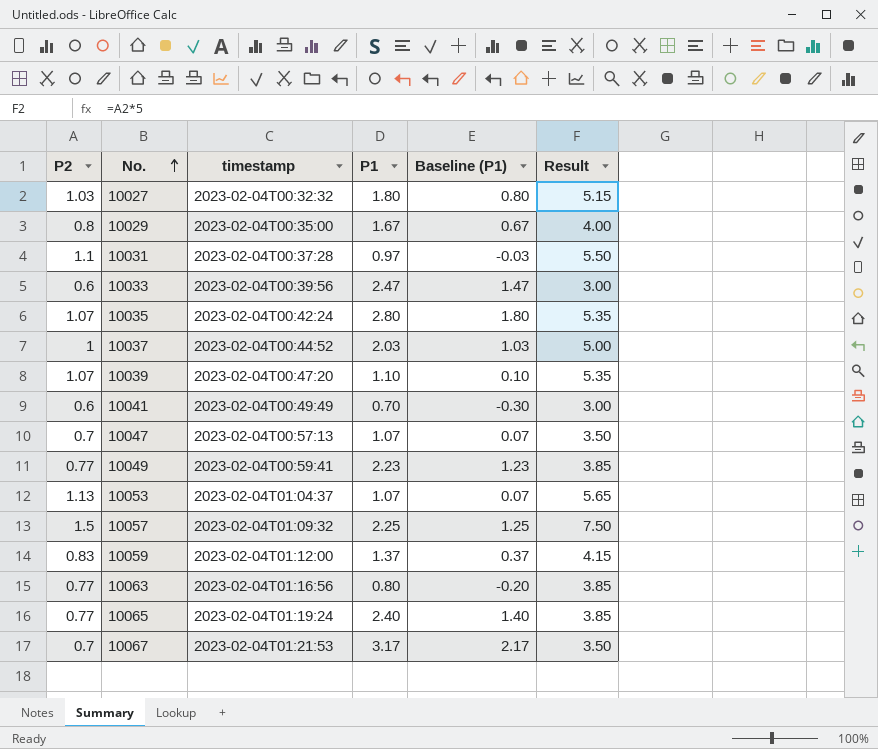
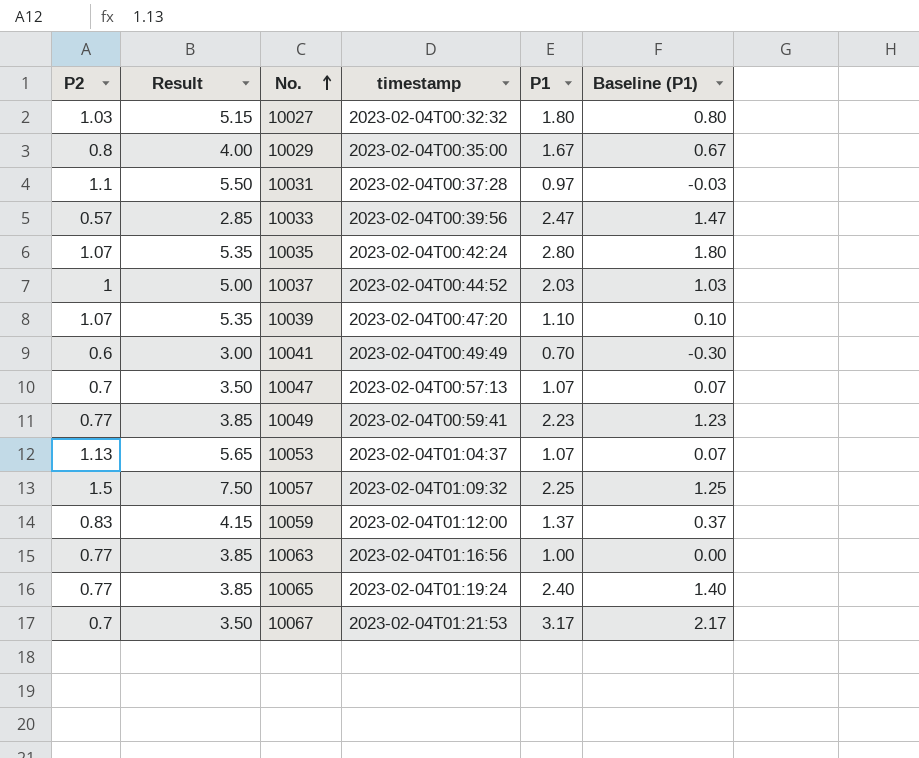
column Result | position: 6 -> 2
10033 | P2: 0.6 -> 0.57
10033 | Result: 3.00 -> 2.85
10063 | P1: 0.80 -> 1.00
10063 | Baseline (P1): -0.20 -> 0.00

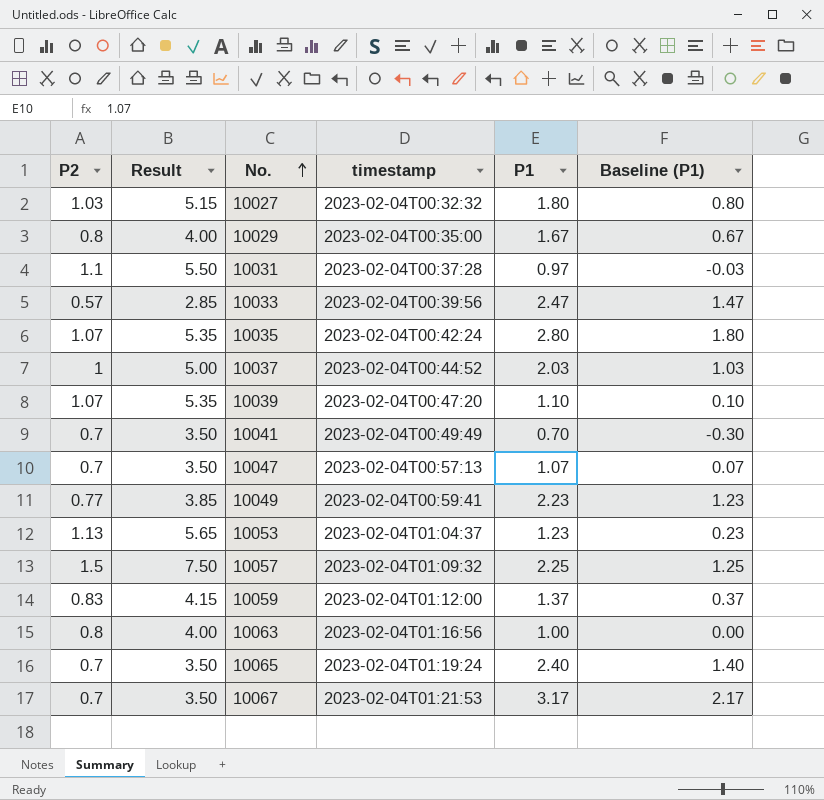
10041 | P2: 0.6 -> 0.7
10041 | Result: 3.00 -> 3.50
10053 | P1: 1.07 -> 1.23
10053 | Baseline (P1): 0.07 -> 0.23
10063 | P2: 0.77 -> 0.8
10063 | Result: 3.85 -> 4.00
10065 | P2: 0.77 -> 0.7
10065 | Result: 3.85 -> 3.50

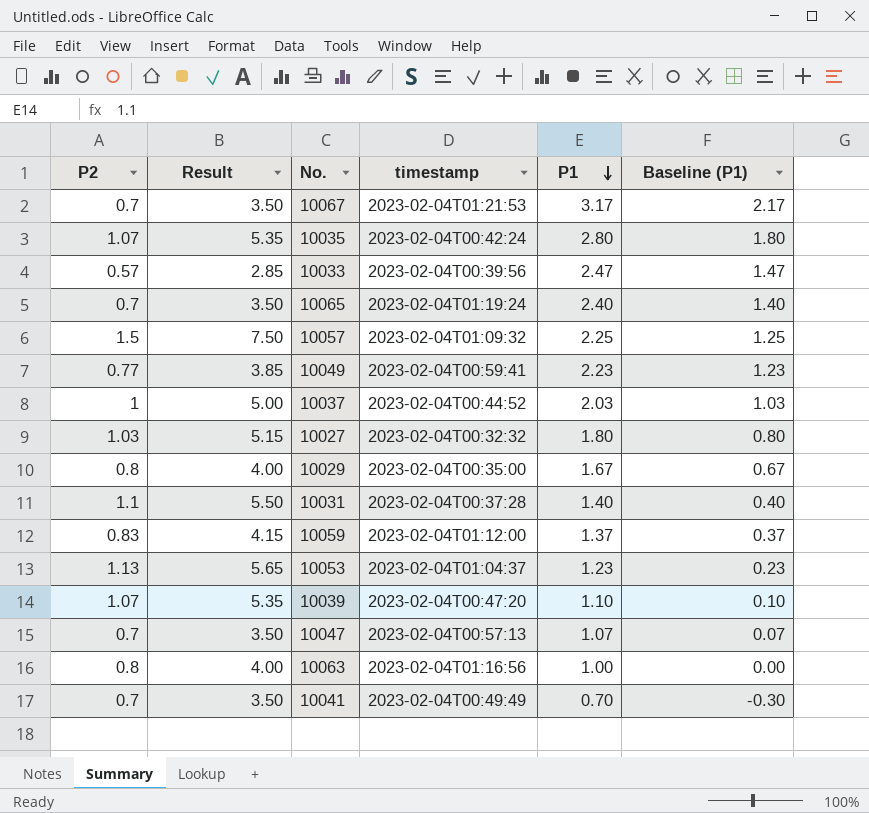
row order: No. ascending -> P1 descending
10031 | P1: 0.97 -> 1.40
10031 | Baseline (P1): -0.03 -> 0.40

